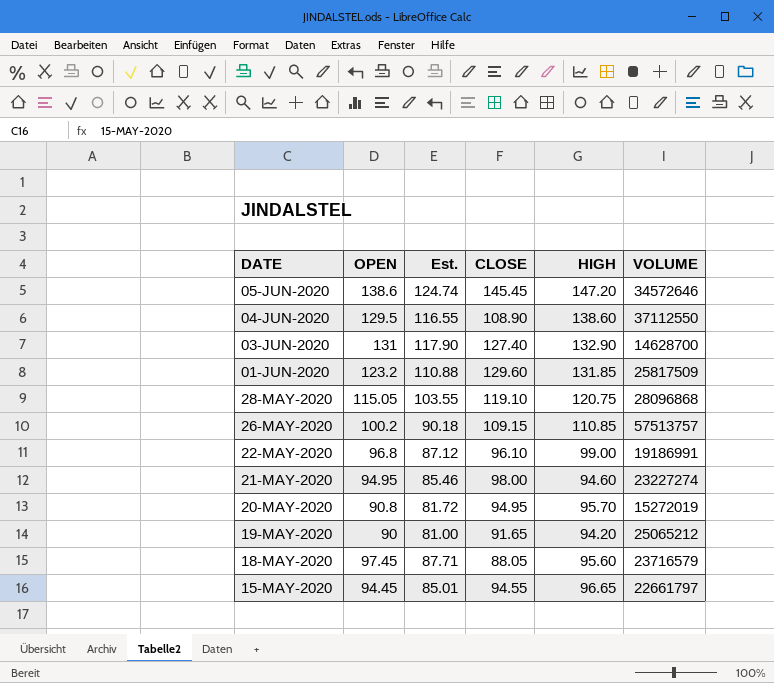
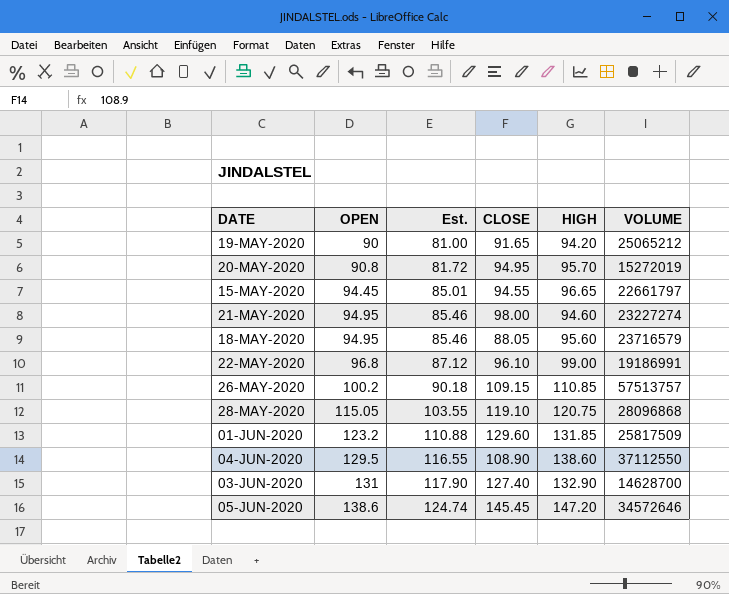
row order: DATE descending -> OPEN ascending
18-MAY-2020 | OPEN: 97.45 -> 94.95
18-MAY-2020 | Est.: 87.71 -> 85.46

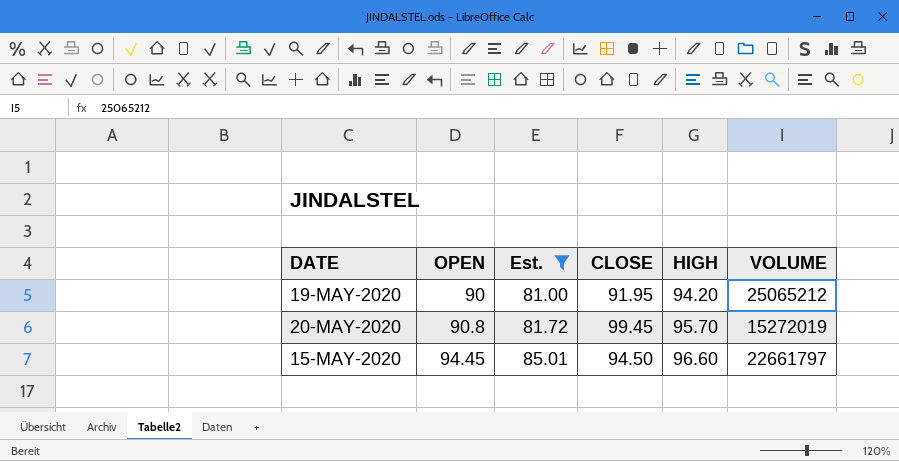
filter: none -> Est. <= 85.01
19-MAY-2020 | CLOSE: 91.65 -> 91.95
20-MAY-2020 | CLOSE: 94.95 -> 99.45
15-MAY-2020 | CLOSE: 94.55 -> 94.50
15-MAY-2020 | HIGH: 96.65 -> 96.60

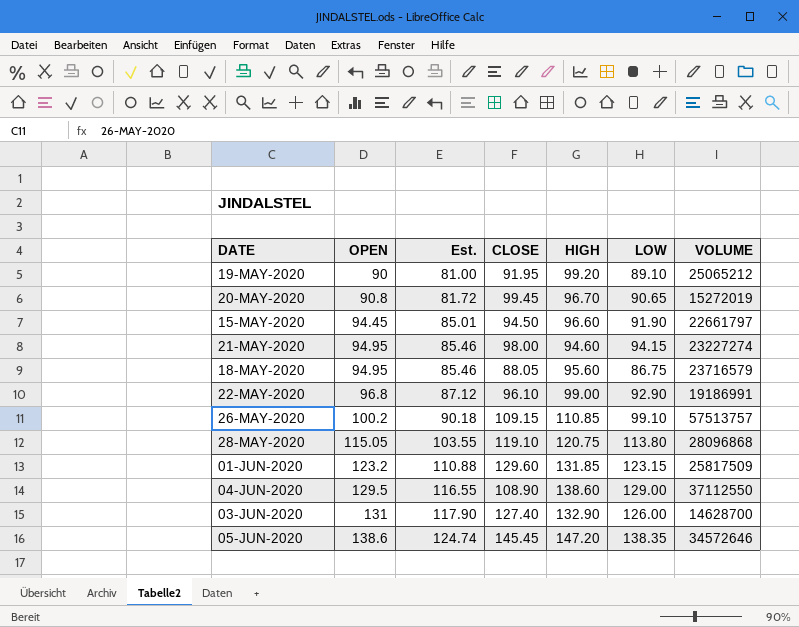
filter: Est. <= 85.01 -> none
column LOW | position: none -> 6
19-MAY-2020 | HIGH: 94.20 -> 99.20
20-MAY-2020 | HIGH: 95.70 -> 96.70

